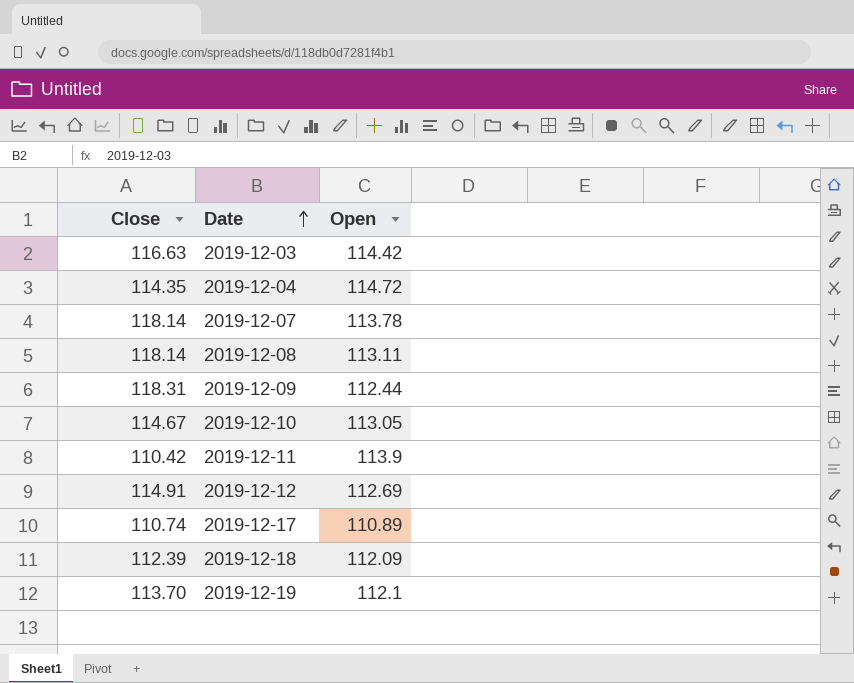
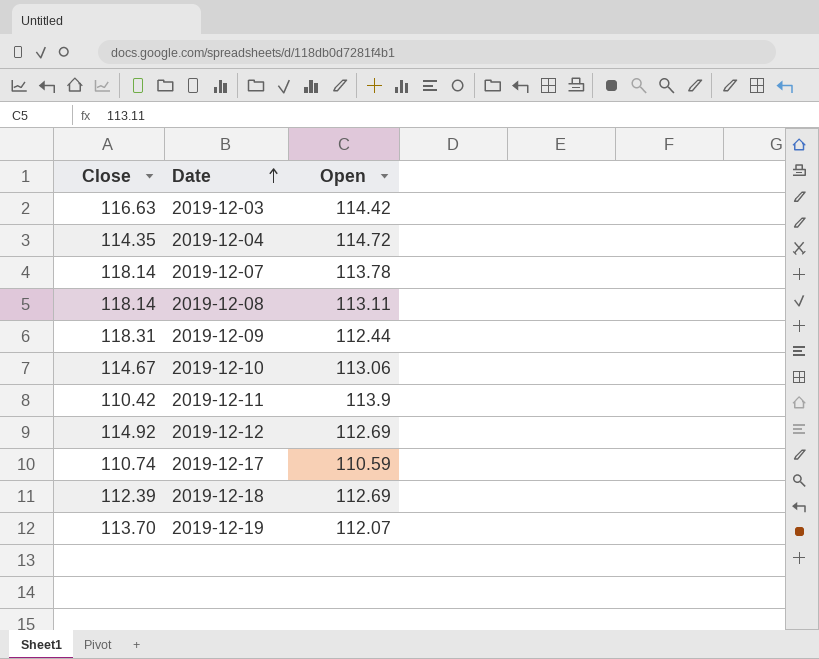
2019-12-10 | Open: 113.05 -> 113.06
2019-12-12 | Close: 114.91 -> 114.92
2019-12-17 | Open: 110.89 -> 110.59
2019-12-18 | Open: 112.09 -> 112.69
2019-12-19 | Open: 112.1 -> 112.07

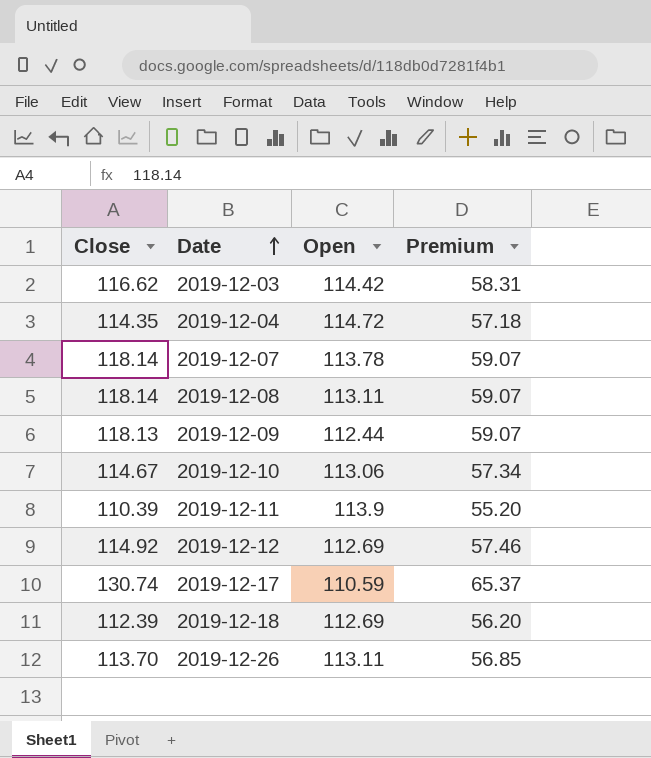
column Premium | formula: none -> [Close] * 0.5
row 2019-12-19: 113.70 | 112.07 -> none
2019-12-03 | Close: 116.63 -> 116.62
2019-12-09 | Close: 118.31 -> 118.13
2019-12-11 | Close: 110.42 -> 110.39
2019-12-17 | Close: 110.74 -> 130.74
row 2019-12-26: none -> 113.70 | 113.11 | 56.85

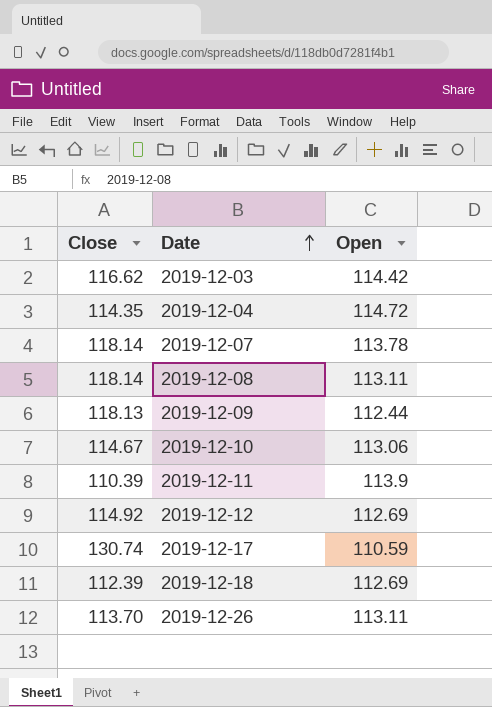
column Premium | formula: [Close] * 0.5 -> none

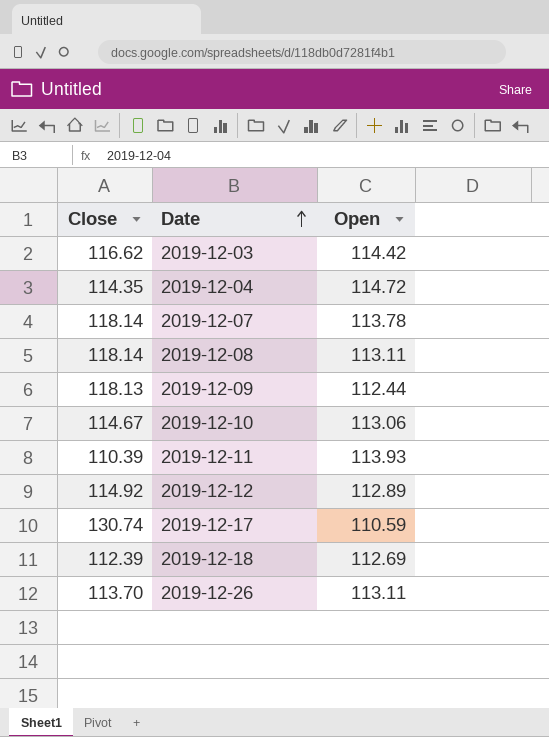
2019-12-11 | Open: 113.9 -> 113.93
2019-12-12 | Open: 112.69 -> 112.89

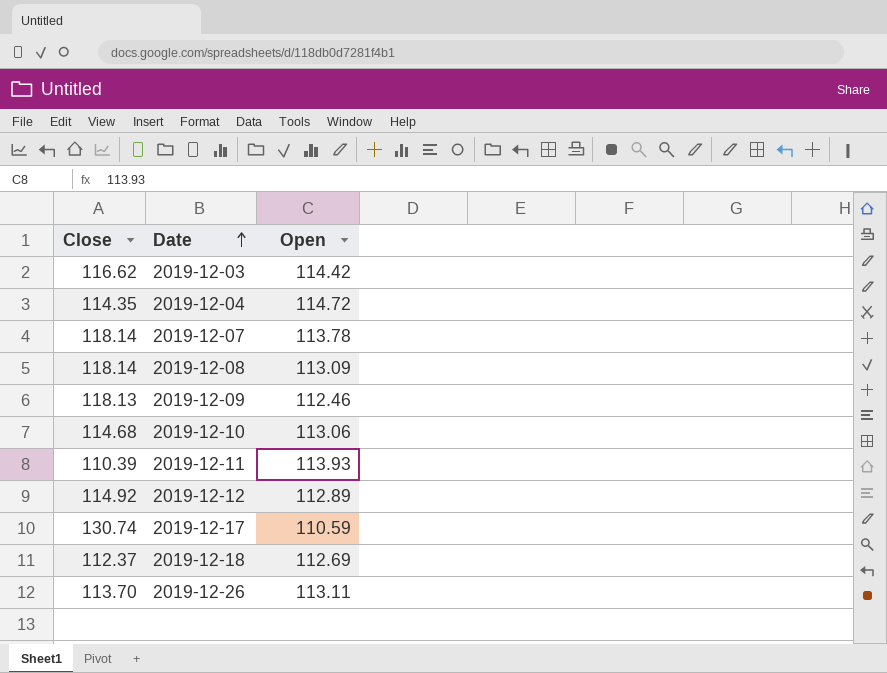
2019-12-08 | Open: 113.11 -> 113.09
2019-12-09 | Open: 112.44 -> 112.46
2019-12-10 | Close: 114.67 -> 114.68
2019-12-18 | Close: 112.39 -> 112.37

